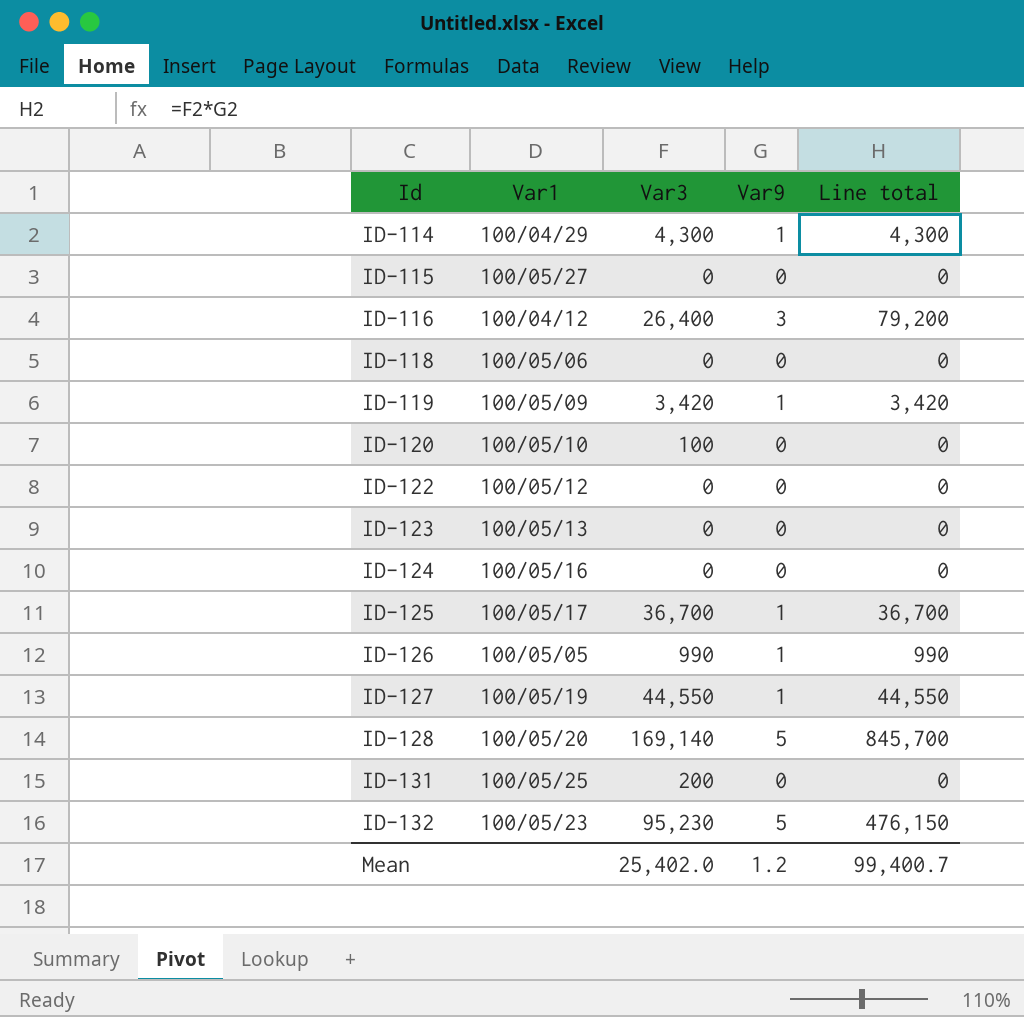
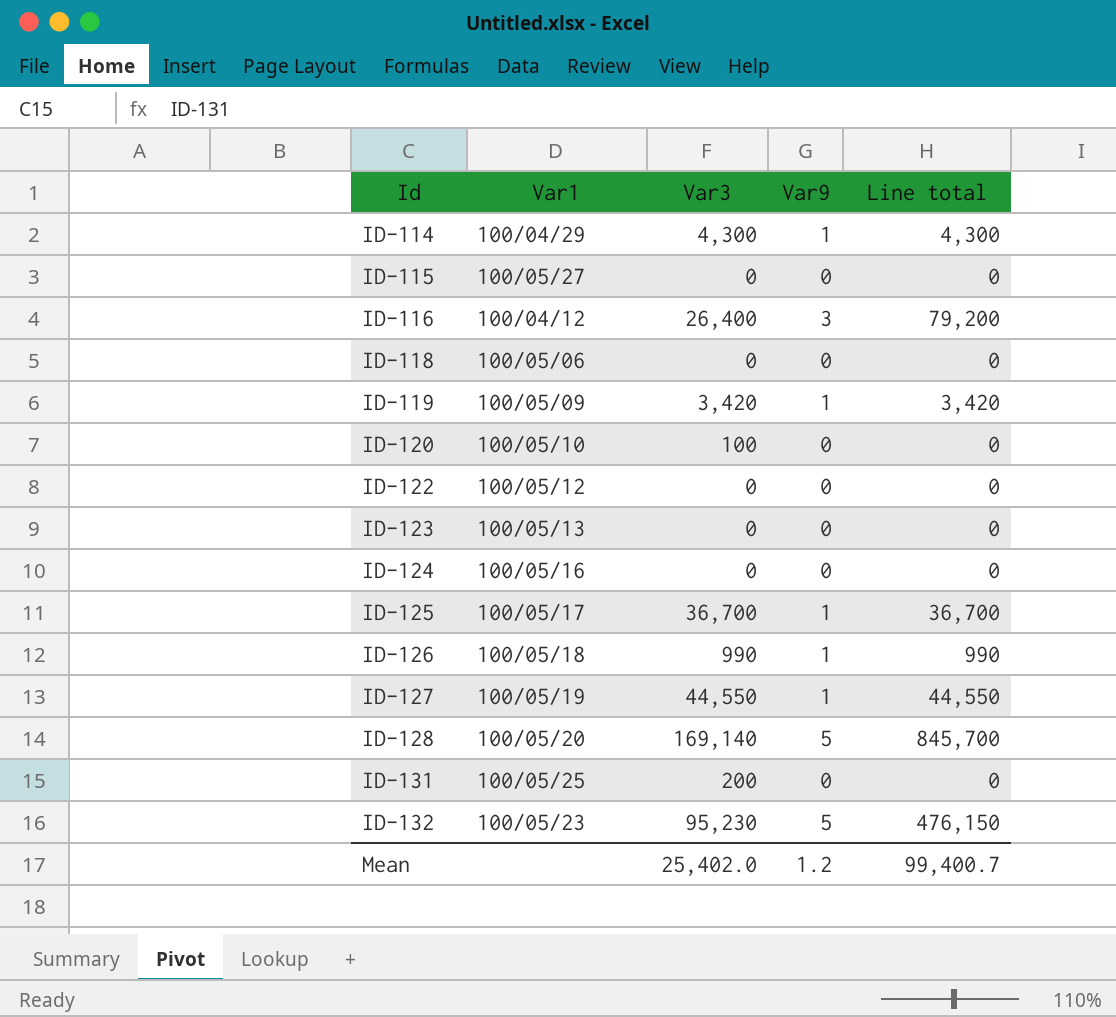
ID-126 | Var1: 100/05/05 -> 100/05/18

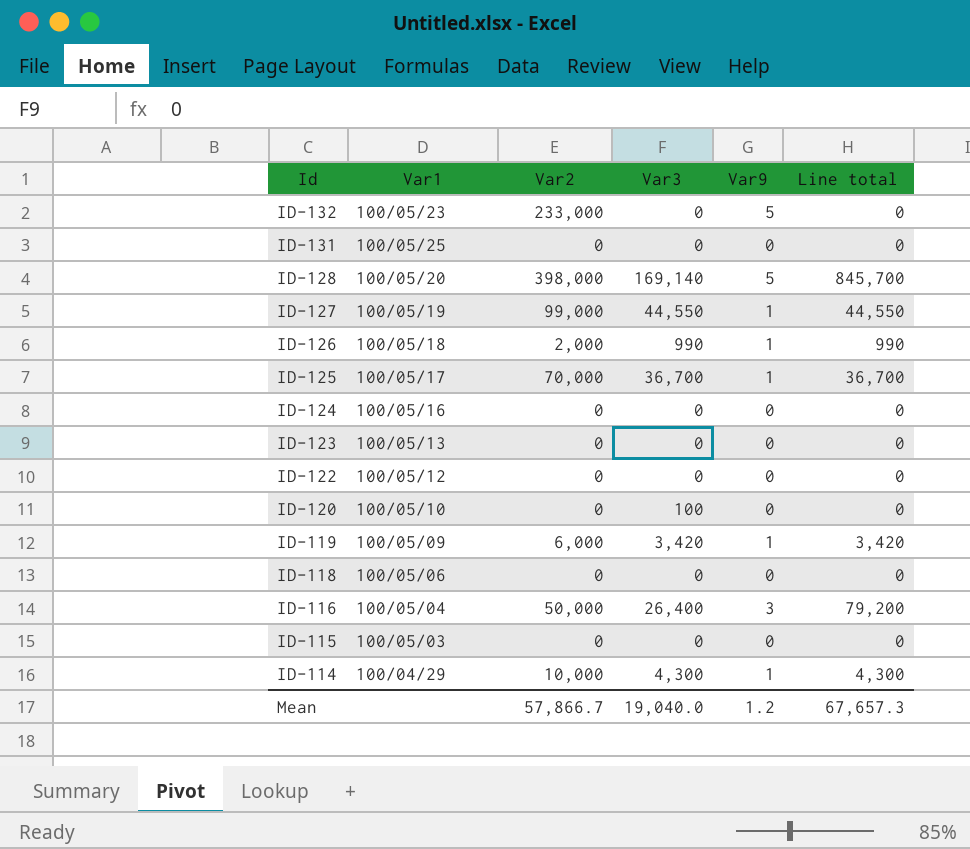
row order: Id ascending -> Id descending
column Var2 | position: none -> 3
ID-132 | Var3: 95,230 -> 0
ID-132 | Line total: 476,150 -> 0
ID-131 | Var3: 200 -> 0
ID-116 | Var1: 100/04/12 -> 100/05/04
ID-115 | Var1: 100/05/27 -> 100/05/03
Mean | Var3: 25,402.0 -> 19,040.0
Mean | Line total: 99,400.7 -> 67,657.3

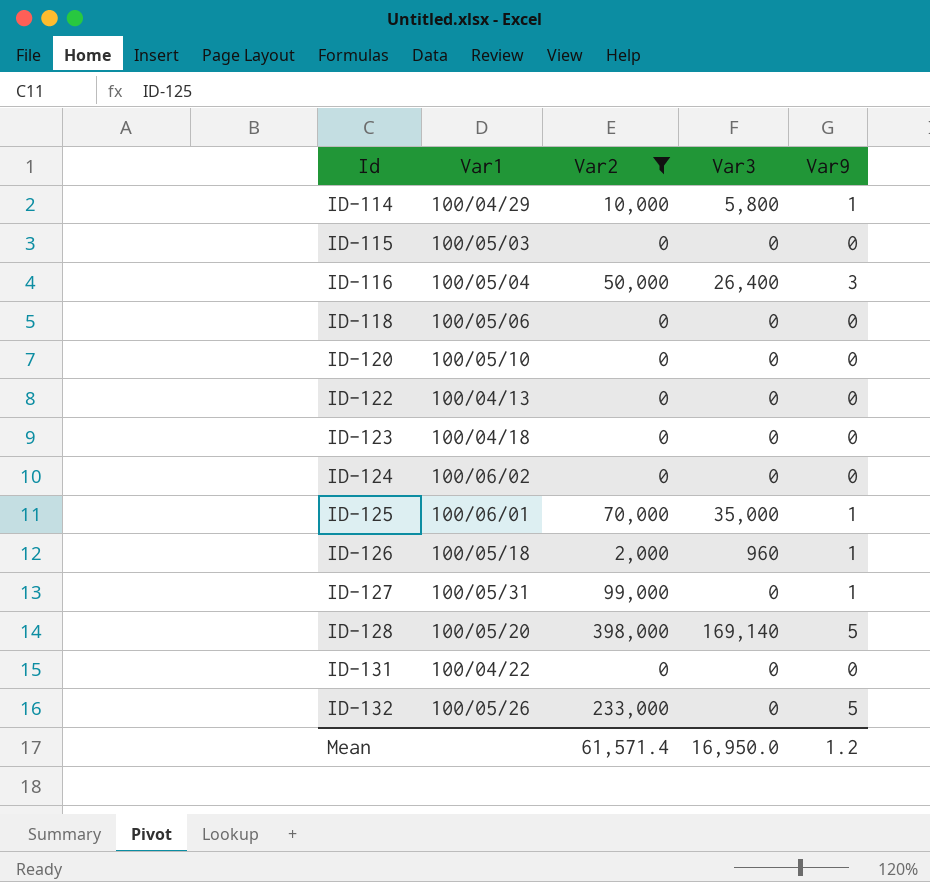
filter: none -> Var2 != 6,000
row order: Id descending -> Id ascending
column Line total | formula: [Var3] * [Var9] -> none
ID-114 | Var3: 4,300 -> 5,800
ID-120 | Var3: 100 -> 0
ID-122 | Var1: 100/05/12 -> 100/04/13
ID-123 | Var1: 100/05/13 -> 100/04/18
ID-124 | Var1: 100/05/16 -> 100/06/02
ID-125 | Var1: 100/05/17 -> 100/06/01
ID-125 | Var3: 36,700 -> 35,000
ID-126 | Var3: 990 -> 960
ID-127 | Var1: 100/05/19 -> 100/05/31
ID-127 | Var3: 44,550 -> 0
ID-131 | Var1: 100/05/25 -> 100/04/22
ID-132 | Var1: 100/05/23 -> 100/05/26
Mean | Var2: 57,866.7 -> 61,571.4
Mean | Var3: 19,040.0 -> 16,950.0

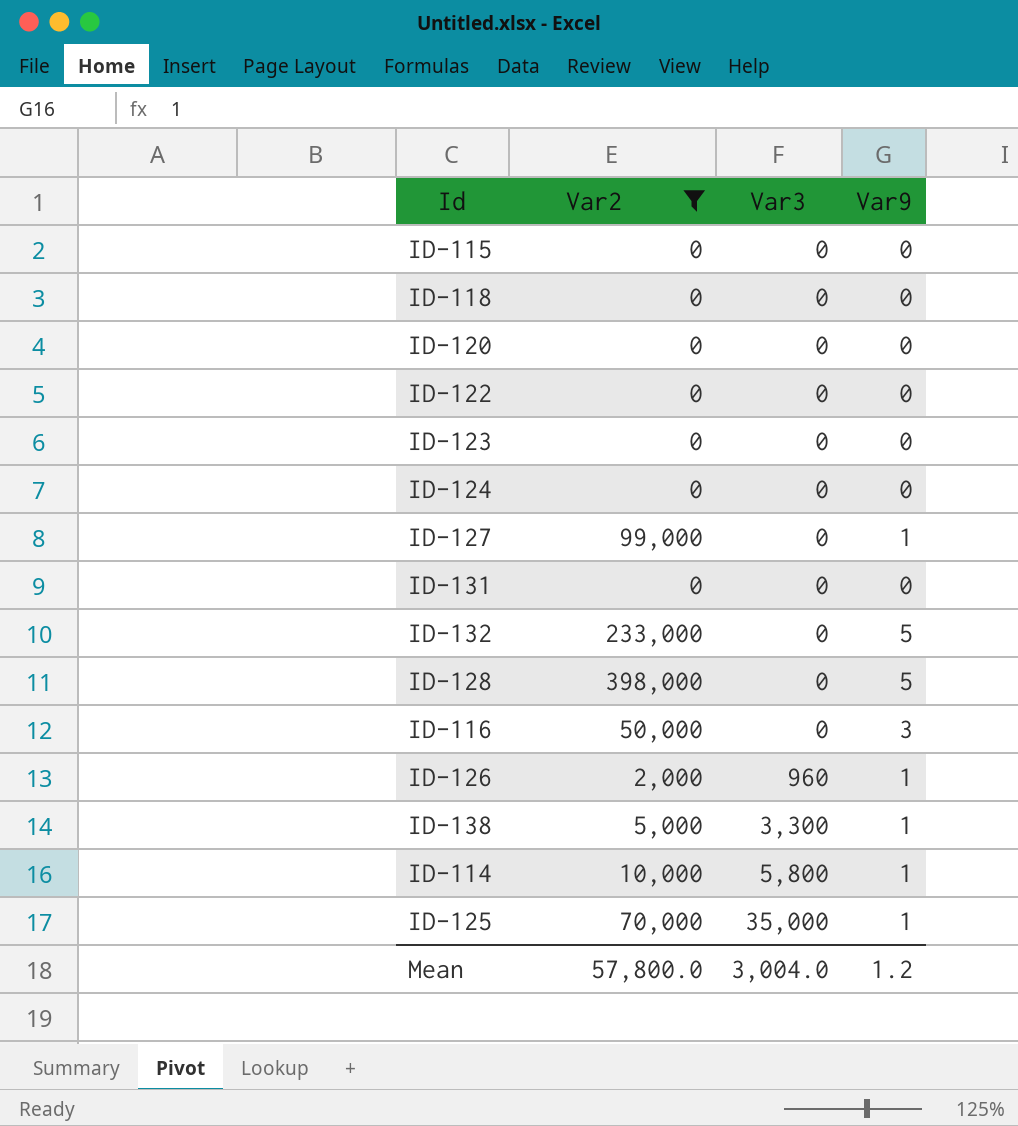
row order: Id ascending -> Var3 ascending
column Var1 | position: 2 -> none
ID-128 | Var3: 169,140 -> 0
ID-116 | Var3: 26,400 -> 0
row ID-138: none -> 5,000 | 3,300 | 1
Mean | Var2: 61,571.4 -> 57,800.0
Mean | Var3: 16,950.0 -> 3,004.0

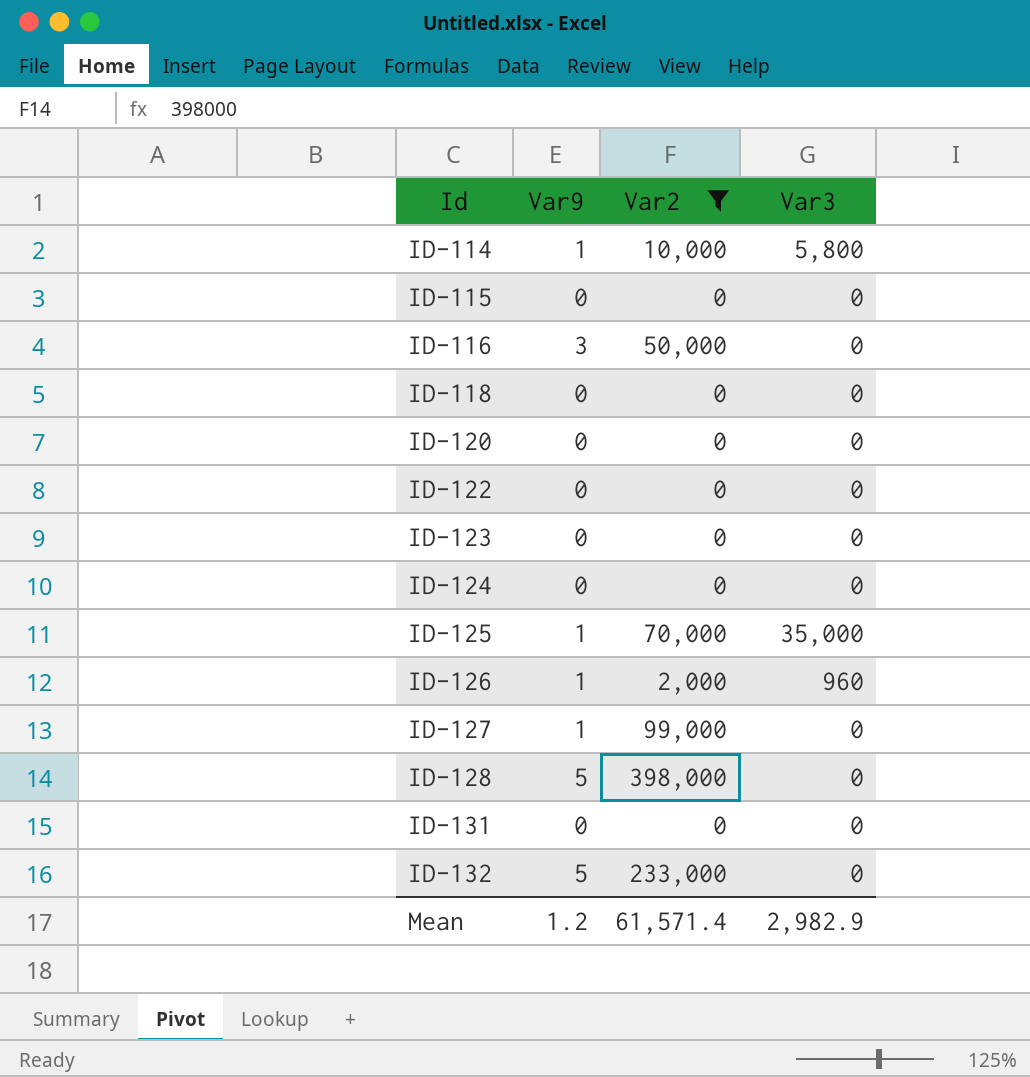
row order: Var3 ascending -> Id ascending
column Var9 | position: 4 -> 2
row ID-138: 5,000 | 3,300 | 1 -> none
Mean | Var2: 57,800.0 -> 61,571.4
Mean | Var3: 3,004.0 -> 2,982.9

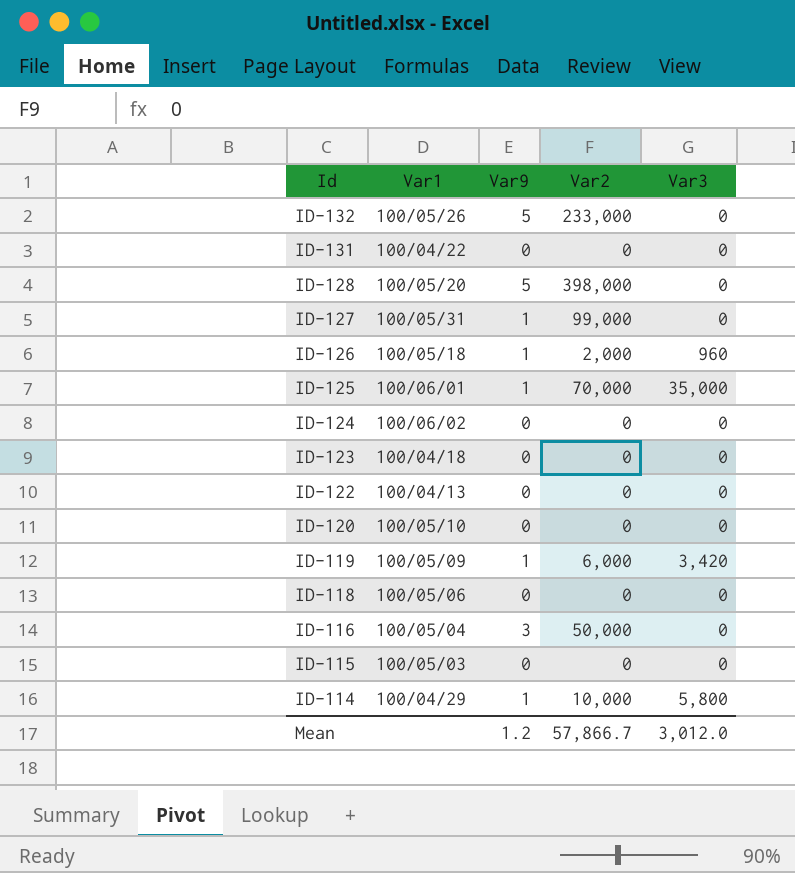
filter: Var2 != 6,000 -> none
row order: Id ascending -> Id descending
column Var1 | position: none -> 2
Mean | Var2: 61,571.4 -> 57,866.7
Mean | Var3: 2,982.9 -> 3,012.0

